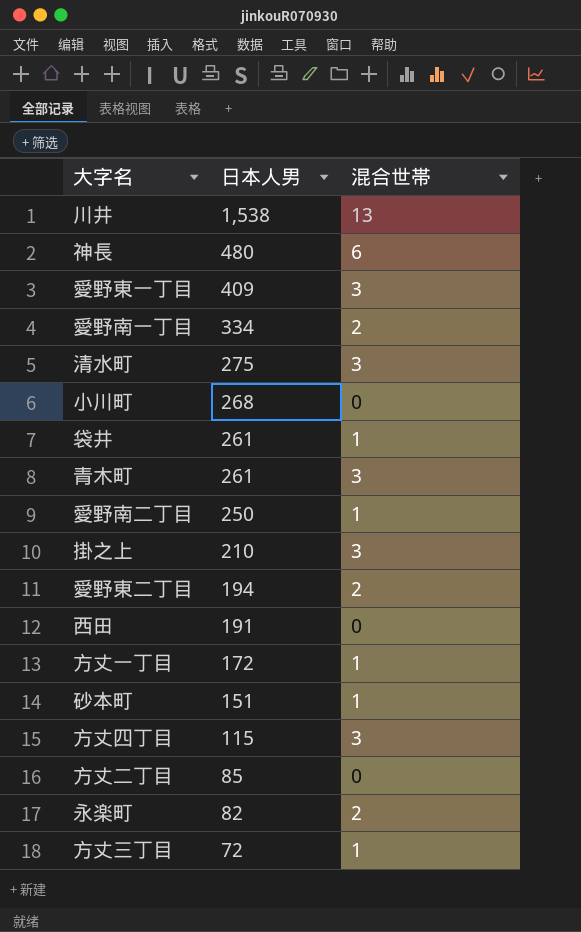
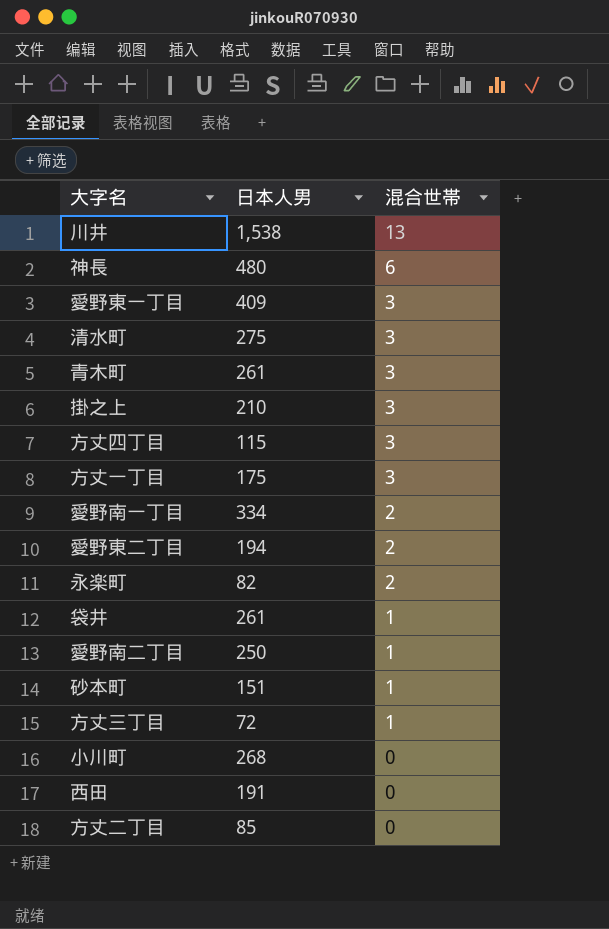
row order: 日本人男 descending -> 混合世帯 descending
方丈一丁目 | 日本人男: 172 -> 175
方丈一丁目 | 混合世帯: 1 -> 3

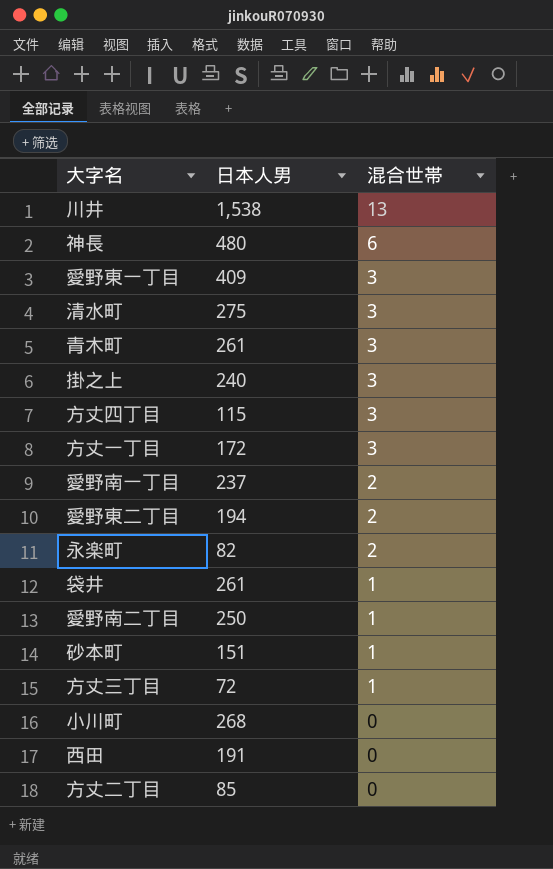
掛之上 | 日本人男: 210 -> 240
方丈一丁目 | 日本人男: 175 -> 172
愛野南一丁目 | 日本人男: 334 -> 237

